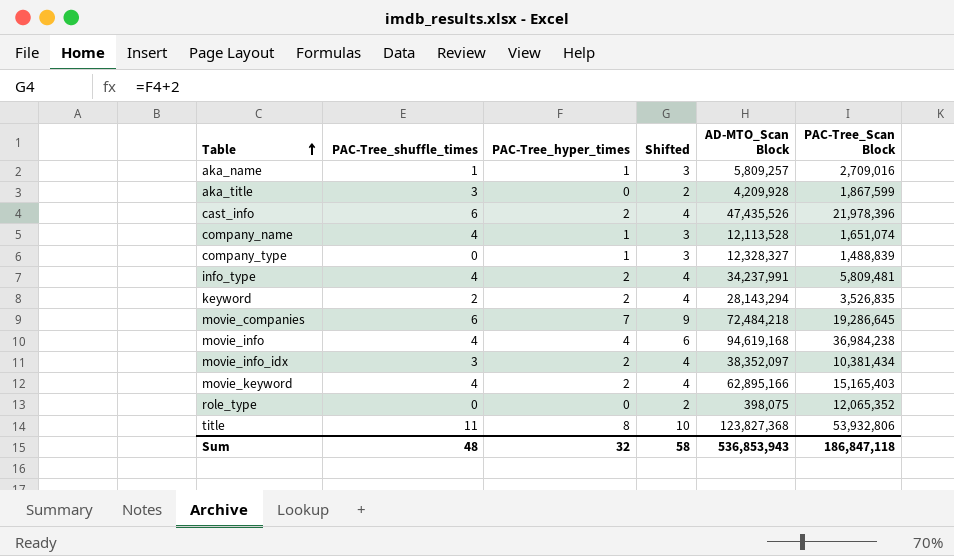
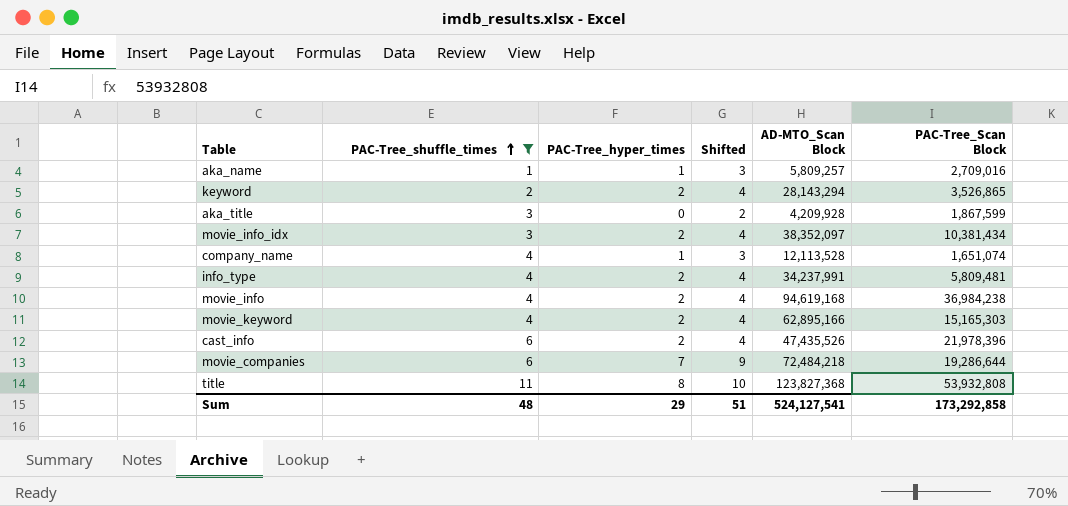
filter: none -> PAC-Tree_shuffle_times != 0
row order: Table ascending -> PAC-Tree_shuffle_times ascending
keyword | PAC-Tree_Scan Block: 3,526,835 -> 3,526,865
movie_info | PAC-Tree_hyper_times: 4 -> 2
movie_info | Shifted: 6 -> 4
movie_keyword | PAC-Tree_Scan Block: 15,165,403 -> 15,165,303
movie_companies | PAC-Tree_Scan Block: 19,286,645 -> 19,286,644
title | PAC-Tree_Scan Block: 53,932,806 -> 53,932,808
Sum | PAC-Tree_hyper_times: 32 -> 29
Sum | Shifted: 58 -> 51
Sum | AD-MTO_Scan Block: 536,853,943 -> 524,127,541
Sum | PAC-Tree_Scan Block: 186,847,118 -> 173,292,858

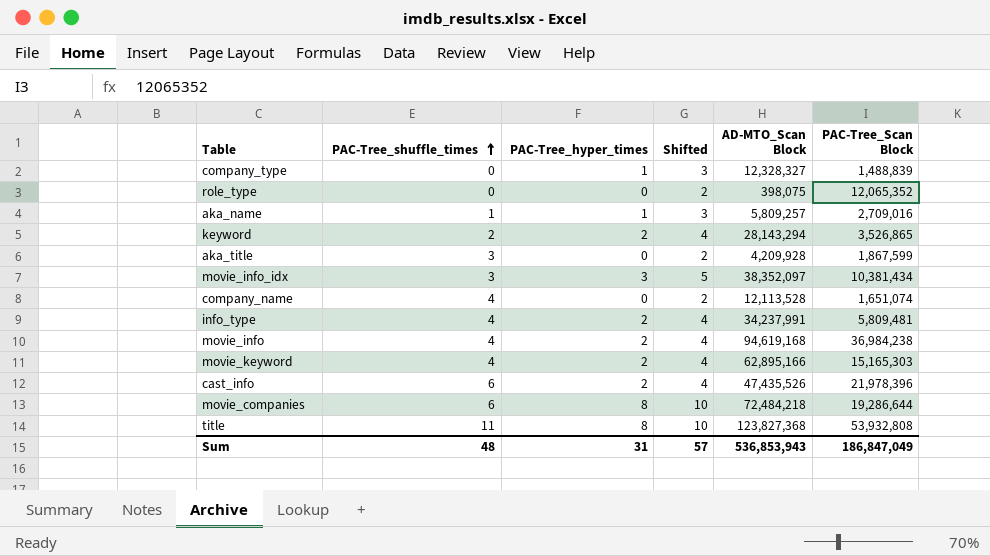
filter: PAC-Tree_shuffle_times != 0 -> none
movie_info_idx | PAC-Tree_hyper_times: 2 -> 3
movie_info_idx | Shifted: 4 -> 5
company_name | PAC-Tree_hyper_times: 1 -> 0
company_name | Shifted: 3 -> 2
movie_companies | PAC-Tree_hyper_times: 7 -> 8
movie_companies | Shifted: 9 -> 10
Sum | PAC-Tree_hyper_times: 29 -> 31
Sum | Shifted: 51 -> 57
Sum | AD-MTO_Scan Block: 524,127,541 -> 536,853,943
Sum | PAC-Tree_Scan Block: 173,292,858 -> 186,847,049

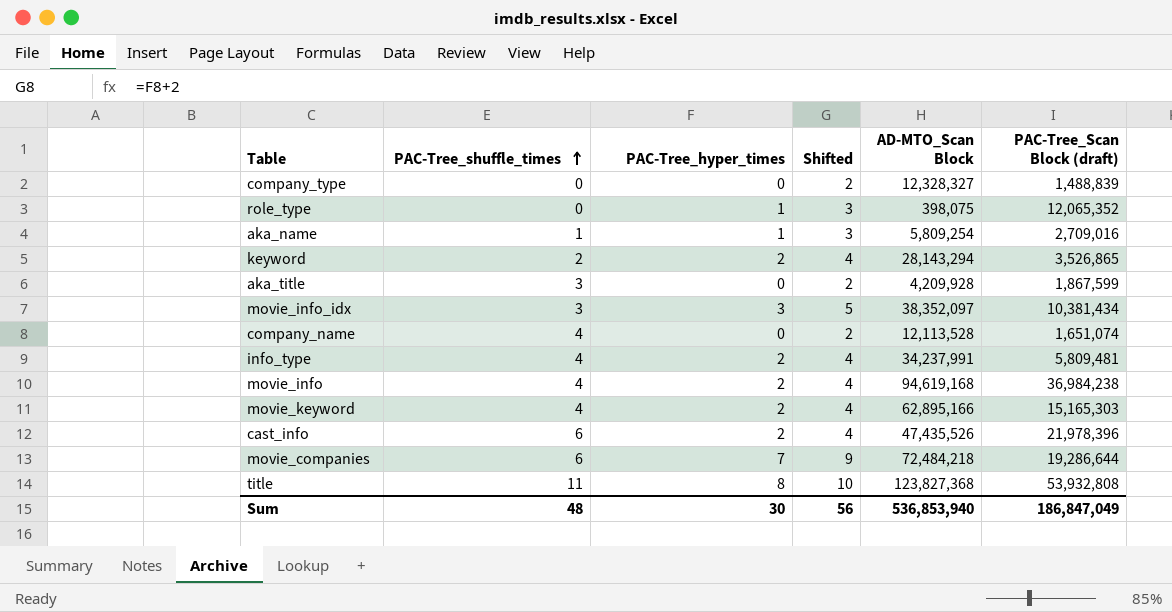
column name: PAC-Tree_Scan Block -> PAC-Tree_Scan Block (draft)
company_type | PAC-Tree_hyper_times: 1 -> 0
company_type | Shifted: 3 -> 2
role_type | PAC-Tree_hyper_times: 0 -> 1
role_type | Shifted: 2 -> 3
aka_name | AD-MTO_Scan Block: 5,809,257 -> 5,809,254
movie_companies | PAC-Tree_hyper_times: 8 -> 7
movie_companies | Shifted: 10 -> 9
Sum | PAC-Tree_hyper_times: 31 -> 30
Sum | Shifted: 57 -> 56
Sum | AD-MTO_Scan Block: 536,853,943 -> 536,853,940

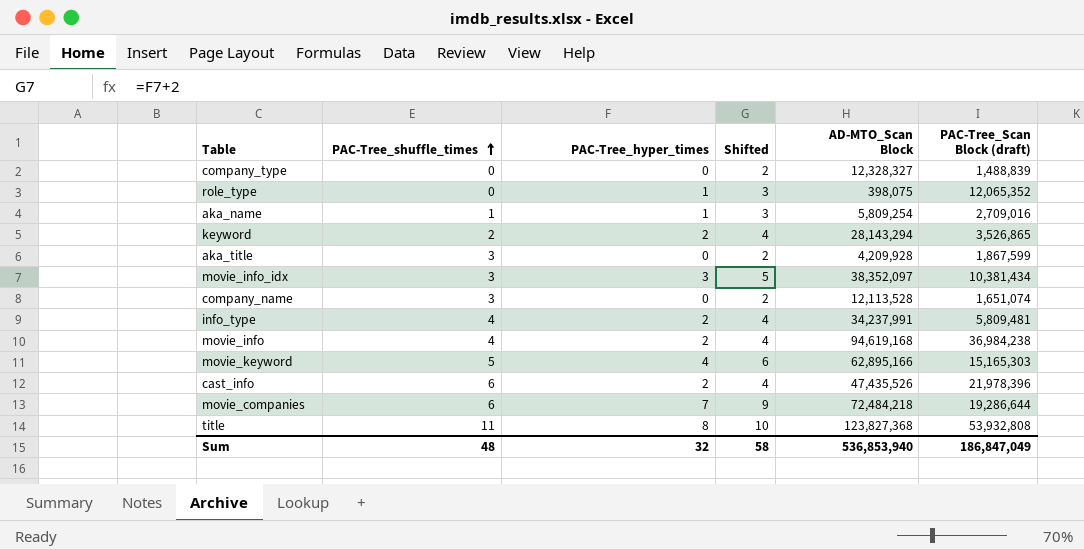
company_name | PAC-Tree_shuffle_times: 4 -> 3
movie_keyword | PAC-Tree_shuffle_times: 4 -> 5
movie_keyword | PAC-Tree_hyper_times: 2 -> 4
movie_keyword | Shifted: 4 -> 6
Sum | PAC-Tree_hyper_times: 30 -> 32
Sum | Shifted: 56 -> 58

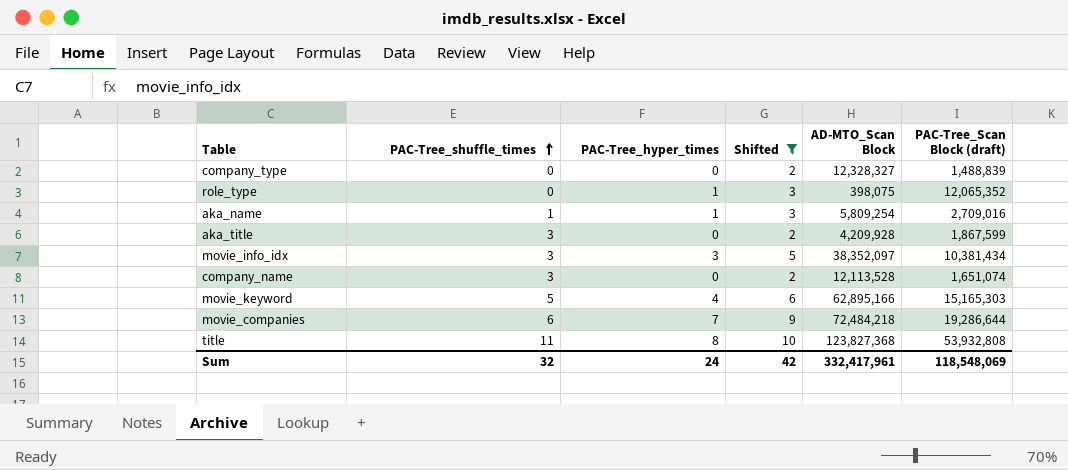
filter: none -> Shifted != 4
Sum | PAC-Tree_shuffle_times: 48 -> 32
Sum | PAC-Tree_hyper_times: 32 -> 24
Sum | Shifted: 58 -> 42
Sum | AD-MTO_Scan Block: 536,853,940 -> 332,417,961
Sum | PAC-Tree_Scan Block (draft): 186,847,049 -> 118,548,069

